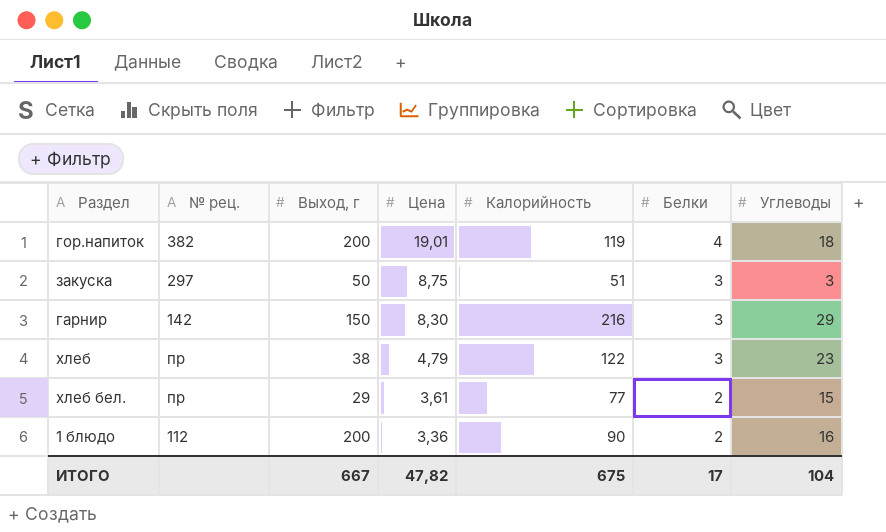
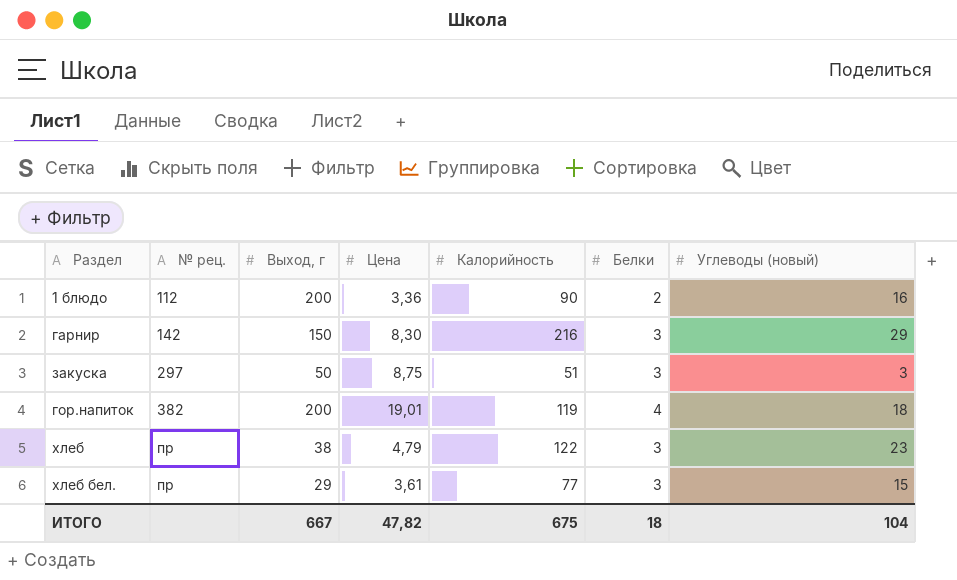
row order: Цена descending -> № рец. ascending
column name: Углеводы -> Углеводы (новый)
хлеб бел. | Белки: 2 -> 3
ИТОГО | Белки: 17 -> 18

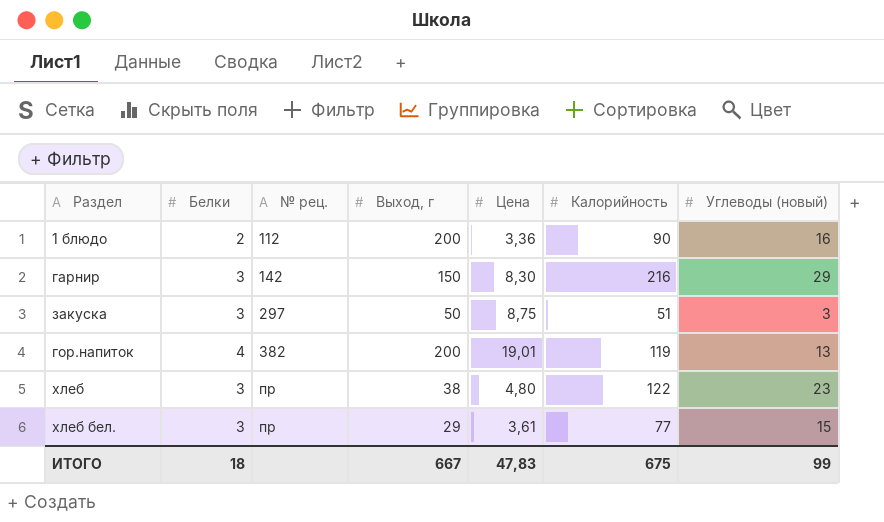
column Белки | position: 6 -> 2
гор.напиток | Углеводы (новый): 18 -> 13
хлеб | Цена: 4,79 -> 4,80
ИТОГО | Цена: 47,82 -> 47,83
ИТОГО | Углеводы (новый): 104 -> 99

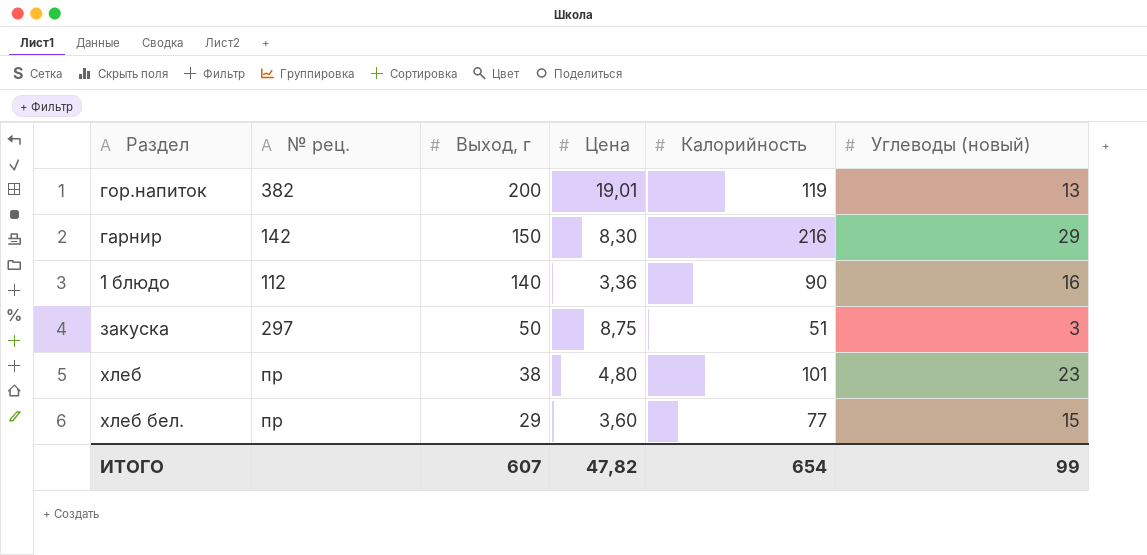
row order: № рец. ascending -> Выход, г descending
column Белки | position: 2 -> none
1 блюдо | Выход, г: 200 -> 140
хлеб | Калорийность: 122 -> 101
хлеб бел. | Цена: 3,61 -> 3,60
ИТОГО | Выход, г: 667 -> 607
ИТОГО | Цена: 47,83 -> 47,82
ИТОГО | Калорийность: 675 -> 654

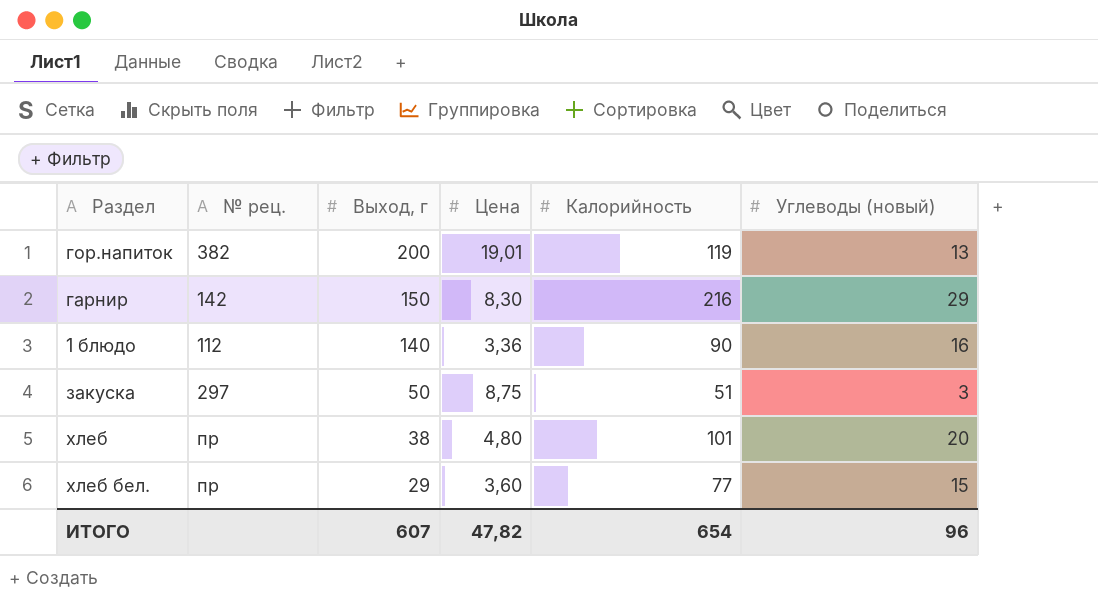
хлеб | Углеводы (новый): 23 -> 20
ИТОГО | Углеводы (новый): 99 -> 96

